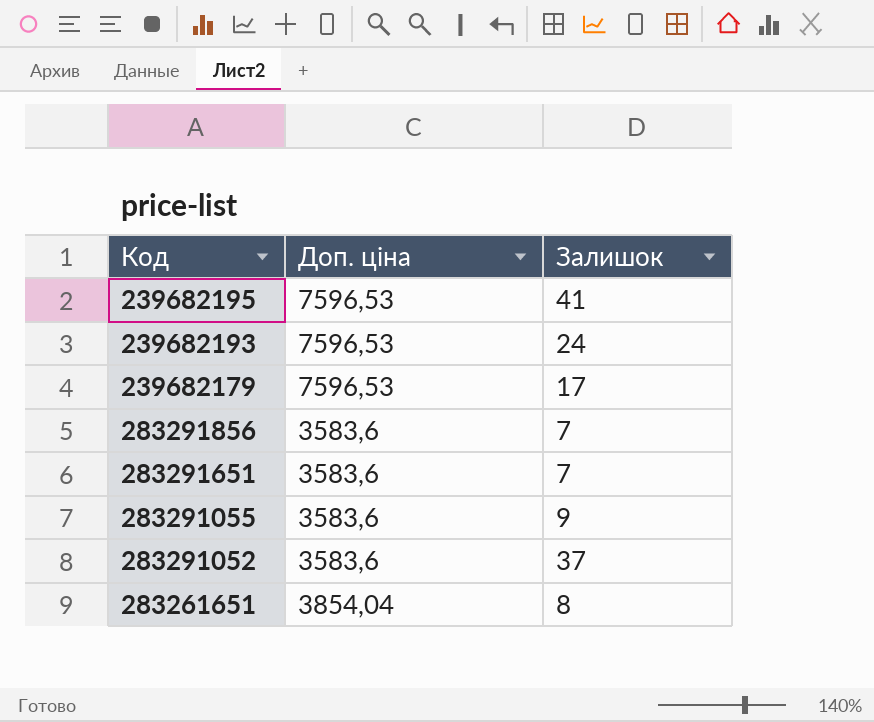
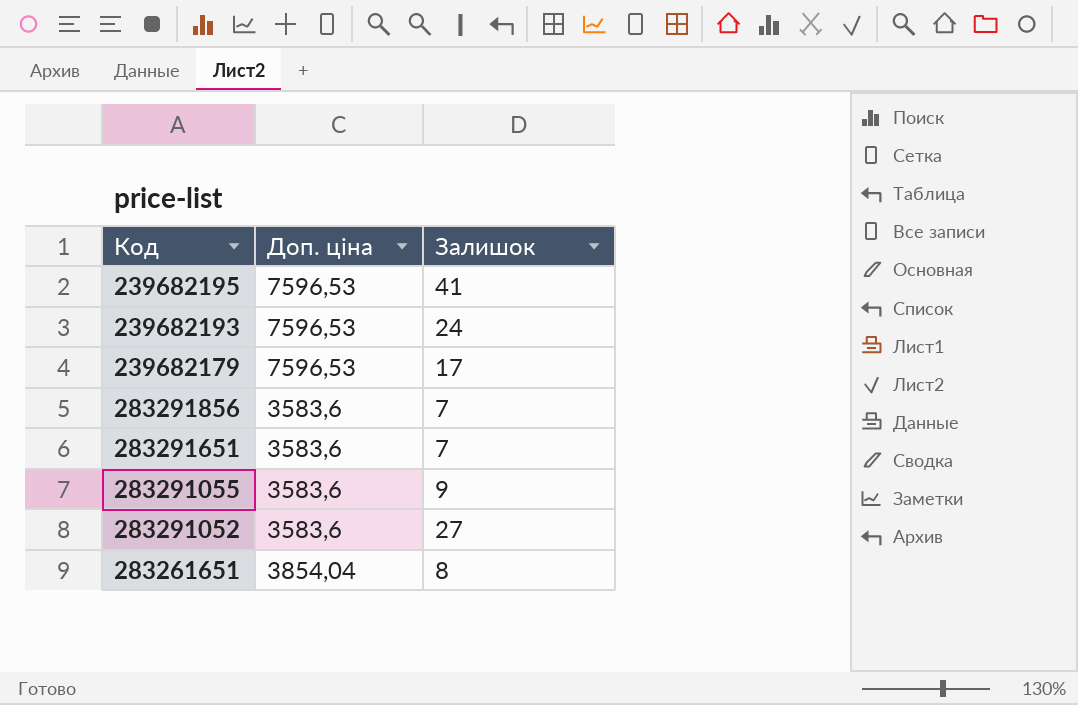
283291052 | Залишок: 37 -> 27

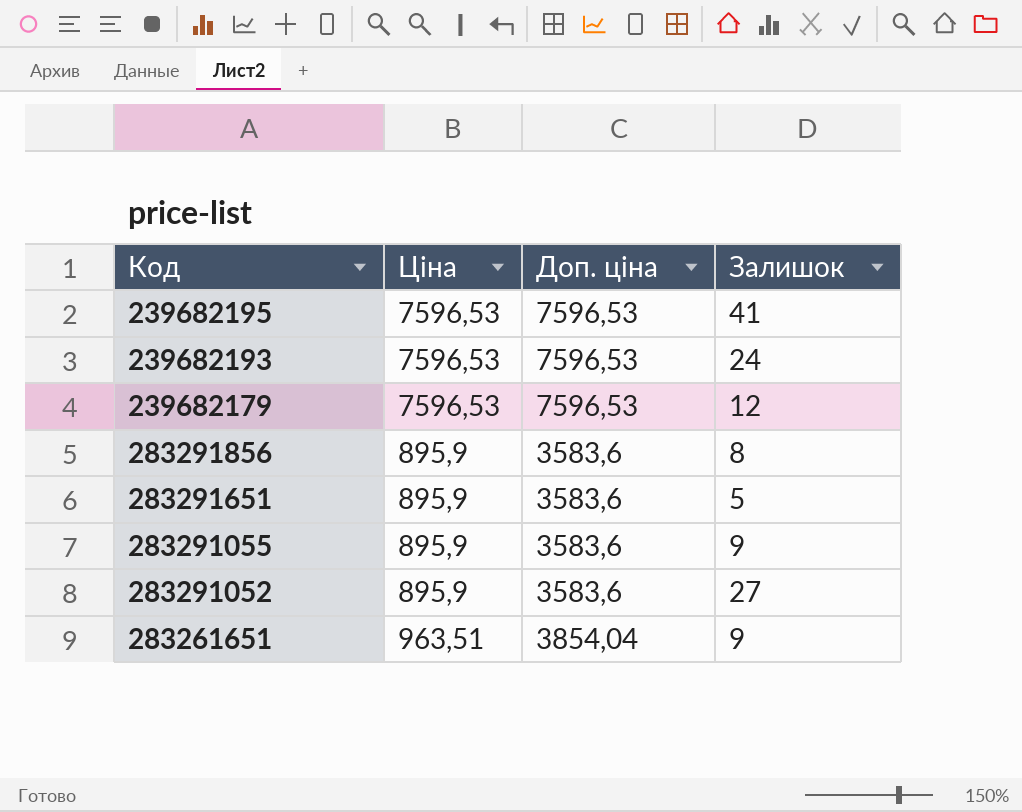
column Ціна | position: none -> 2
239682179 | Залишок: 17 -> 12
283291856 | Залишок: 7 -> 8
283291651 | Залишок: 7 -> 5
283261651 | Залишок: 8 -> 9

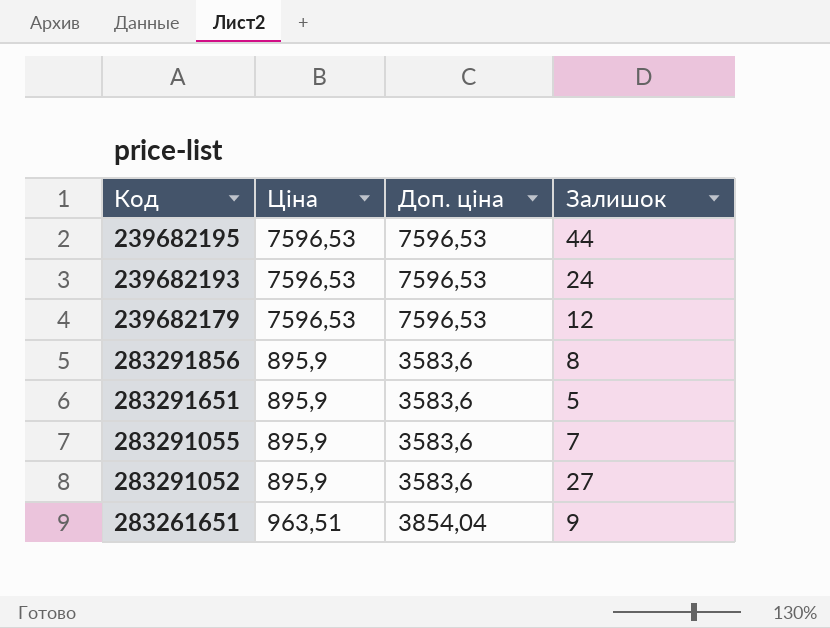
239682195 | Залишок: 41 -> 44
283291055 | Залишок: 9 -> 7

